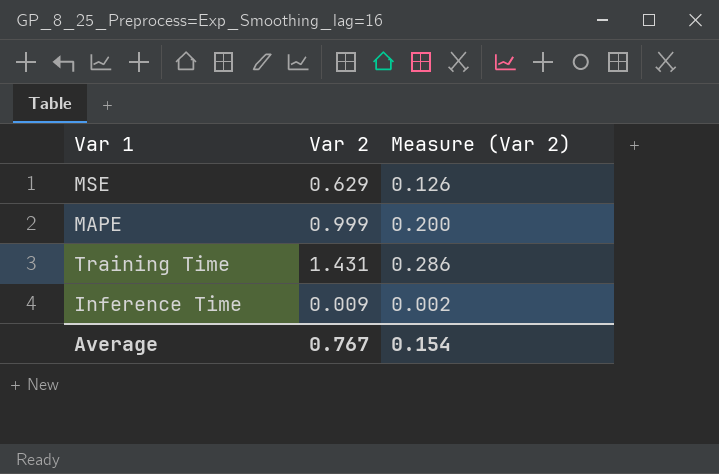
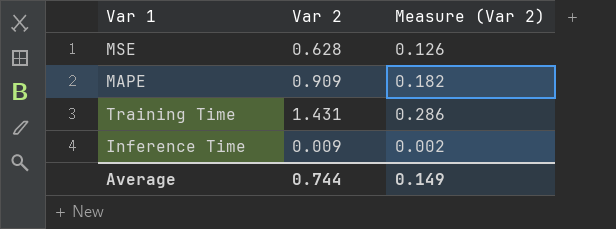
MSE | Var 2: 0.629 -> 0.628
MAPE | Var 2: 0.999 -> 0.909
MAPE | Measure (Var 2): 0.200 -> 0.182
Average | Var 2: 0.767 -> 0.744
Average | Measure (Var 2): 0.154 -> 0.149

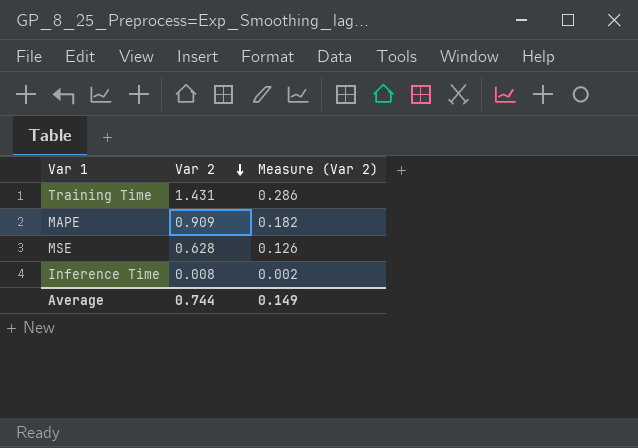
row order: none -> Var 2 descending
Inference Time | Var 2: 0.009 -> 0.008

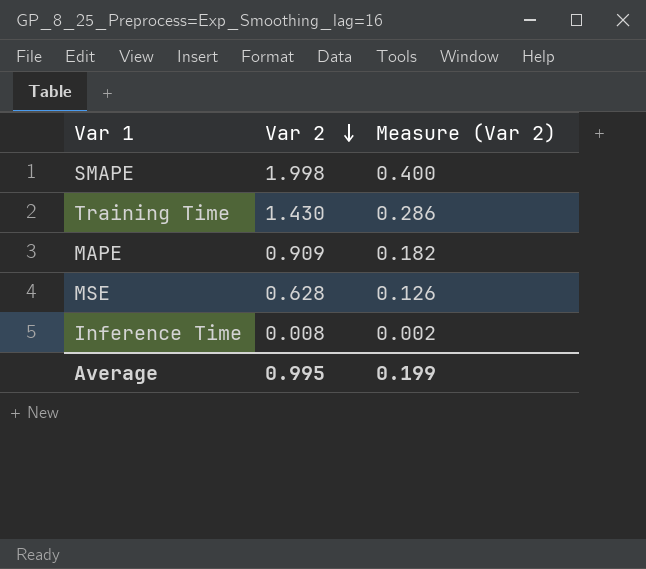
row SMAPE: none -> 1.998 | 0.400
Training Time | Var 2: 1.431 -> 1.430
Average | Var 2: 0.744 -> 0.995
Average | Measure (Var 2): 0.149 -> 0.199

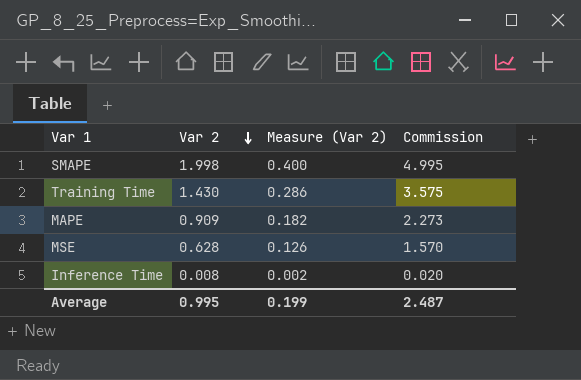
column Commission | formula: none -> [Var 2] * 2.5

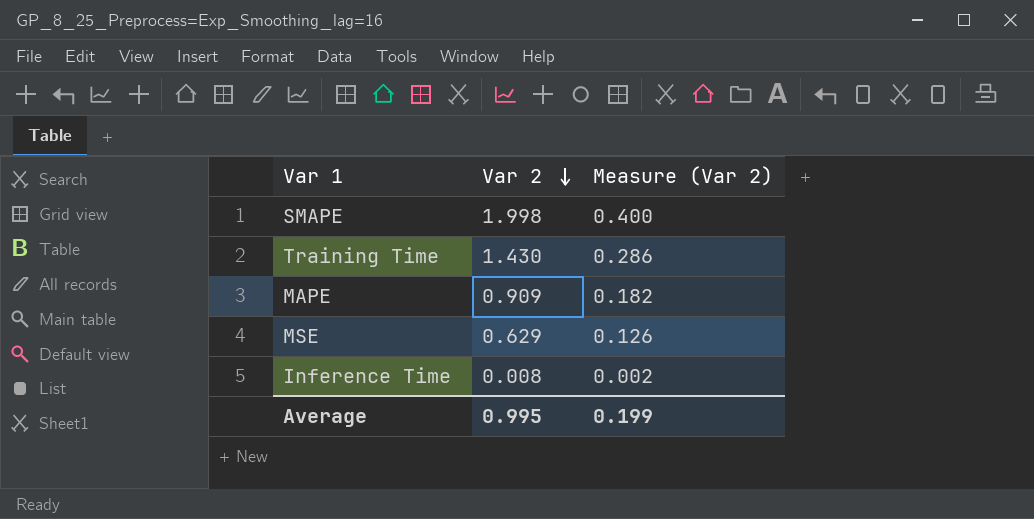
column Commission | formula: [Var 2] * 2.5 -> none
MSE | Var 2: 0.628 -> 0.629

